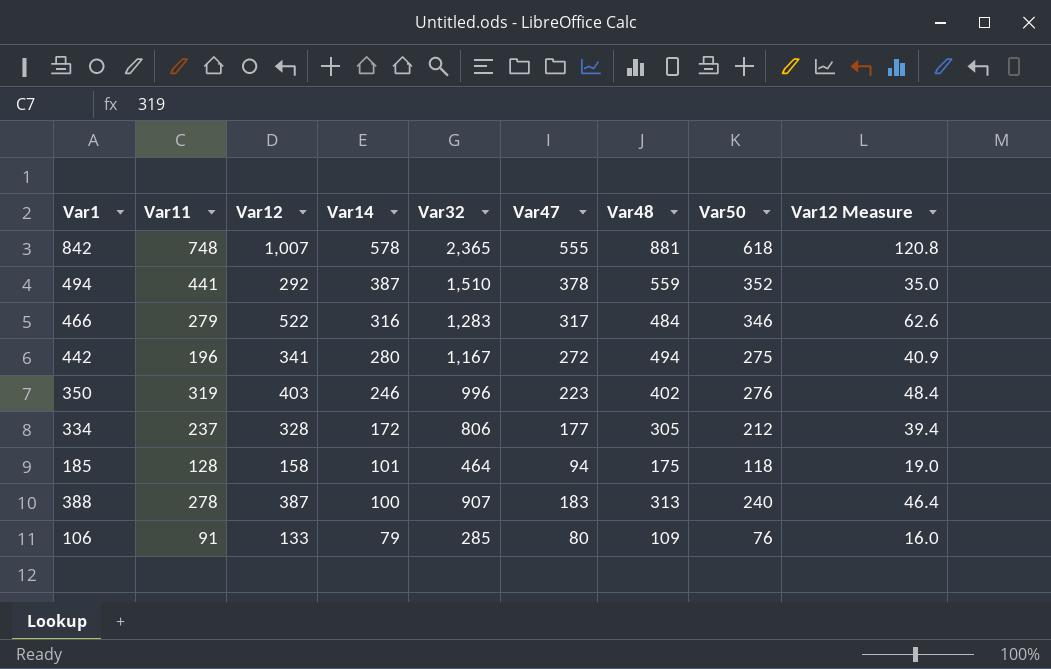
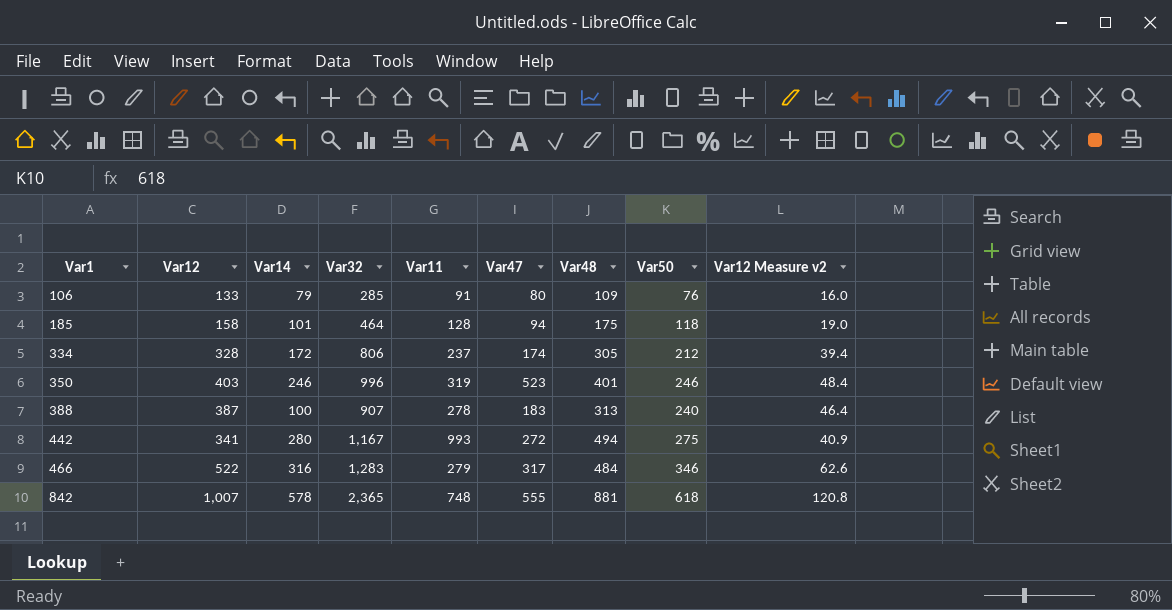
row order: Var14 descending -> Var1 ascending
column Var11 | position: 2 -> 5
column name: Var12 Measure -> Var12 Measure v2
row 494: 441 | 292 | 387 | 1,510 | 378 | 559 | 352 | 35.0 -> none
334 | Var47: 177 -> 174
350 | Var47: 223 -> 523
350 | Var48: 402 -> 401
350 | Var50: 276 -> 246
442 | Var11: 196 -> 993

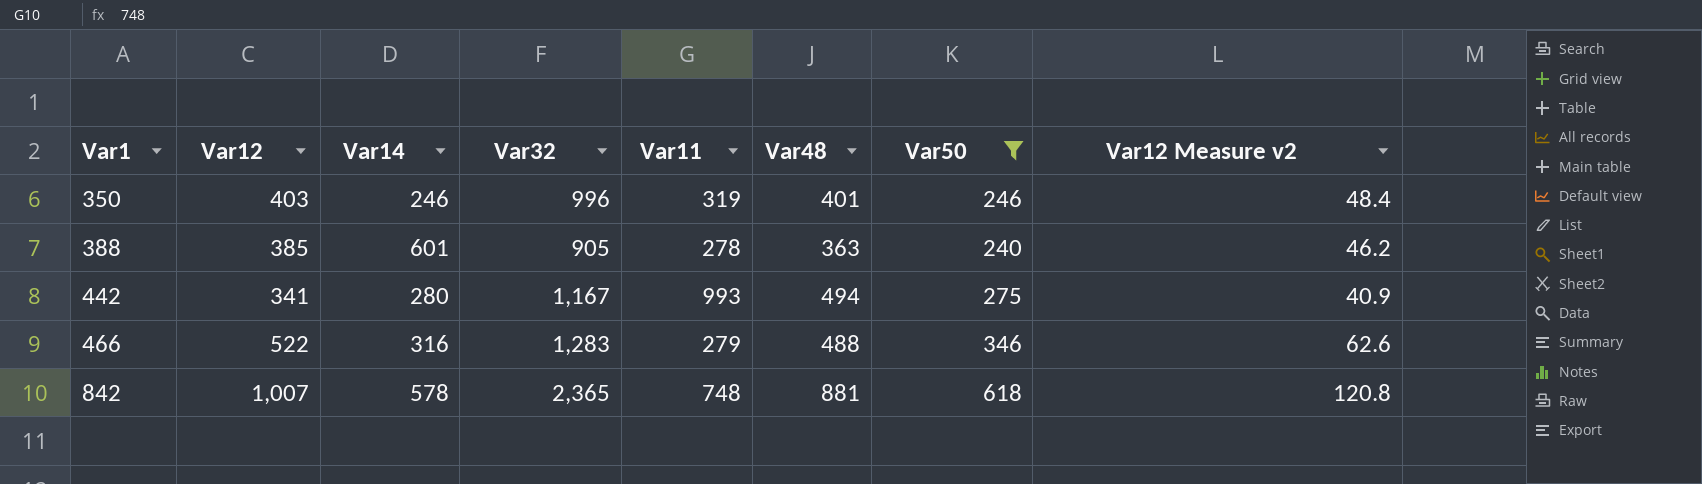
filter: none -> Var50 >= 240
column Var47 | position: 6 -> none
388 | Var12: 387 -> 385
388 | Var14: 100 -> 601
388 | Var32: 907 -> 905
388 | Var48: 313 -> 363
388 | Var12 Measure v2: 46.4 -> 46.2
466 | Var48: 484 -> 488

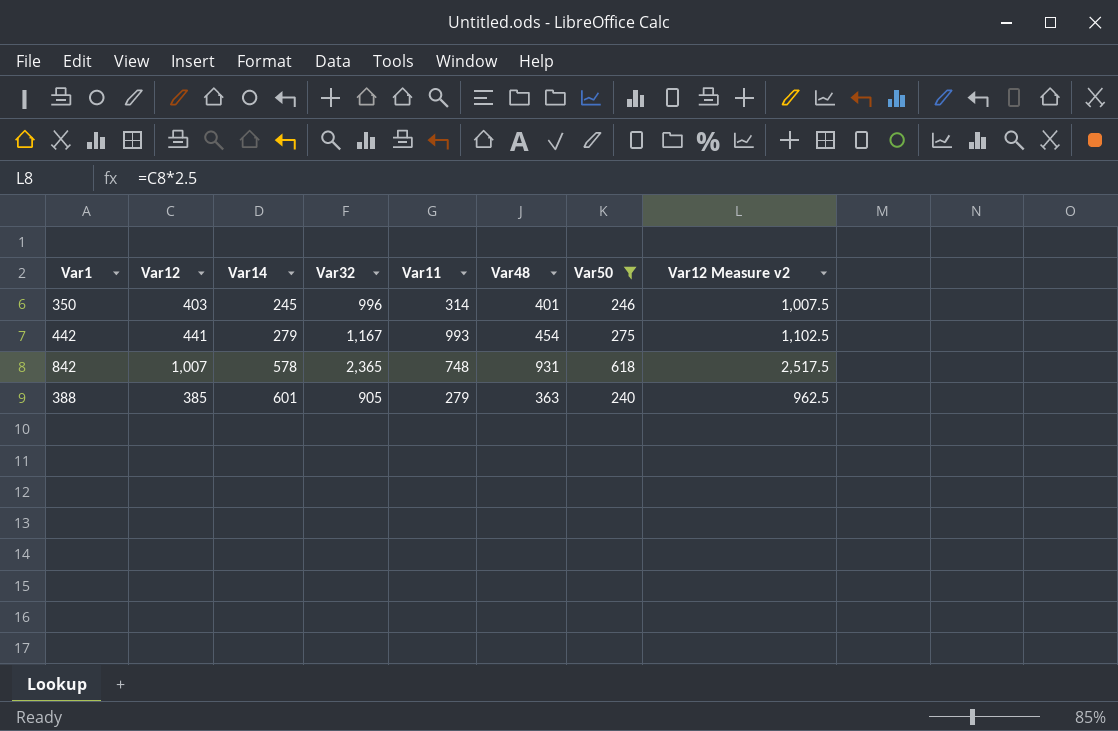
row order: Var1 ascending -> Var14 ascending
column Var12 Measure v2 | formula: [Var12] * 0.12 -> [Var12] * 2.5
row 466: 522 | 316 | 1,283 | 279 | 488 | 346 | 62.6 -> none
350 | Var14: 246 -> 245
350 | Var11: 319 -> 314
442 | Var12: 341 -> 441
442 | Var14: 280 -> 279
442 | Var48: 494 -> 454
842 | Var48: 881 -> 931
388 | Var11: 278 -> 279

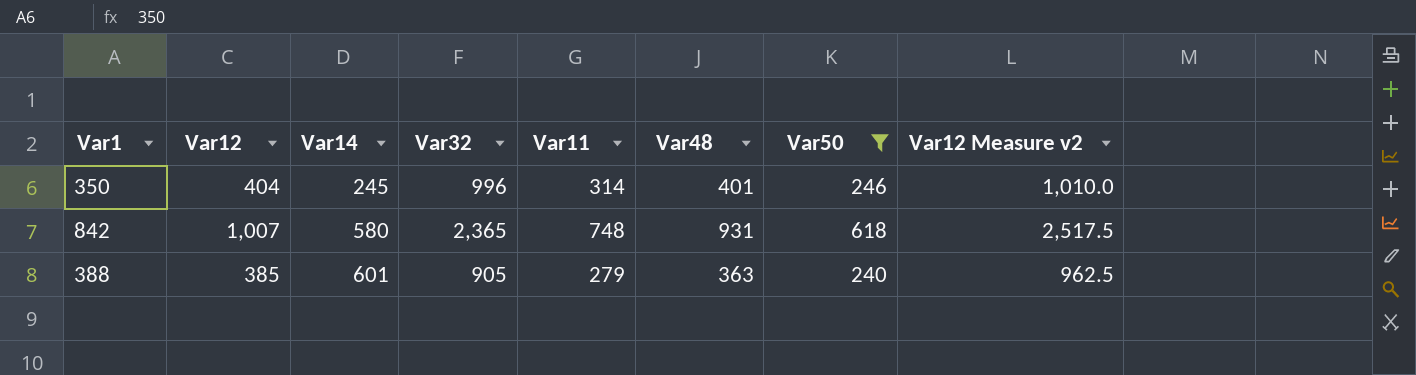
row 442: 441 | 279 | 1,167 | 993 | 454 | 275 | 1,102.5 -> none
350 | Var12: 403 -> 404
350 | Var12 Measure v2: 1,007.5 -> 1,010.0
842 | Var14: 578 -> 580

